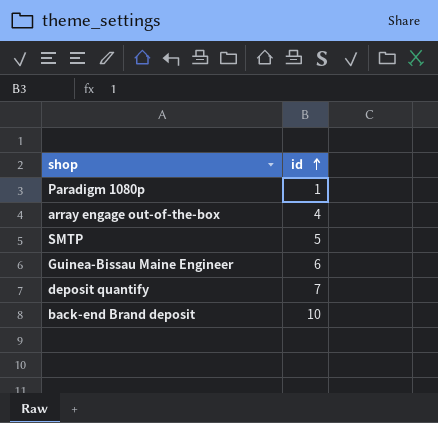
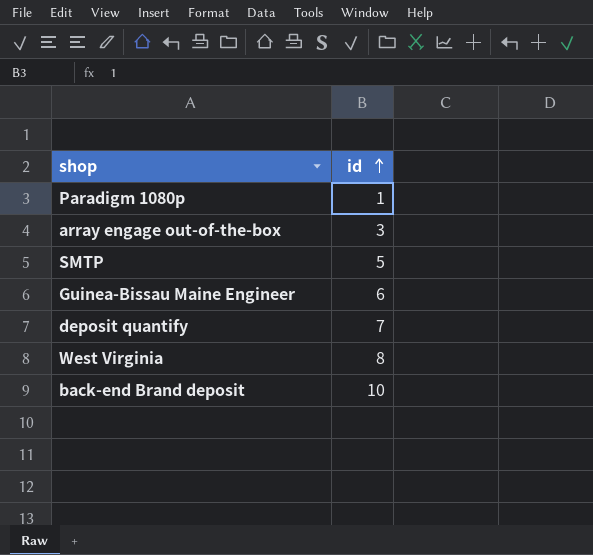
array engage out-of-the-box | id: 4 -> 3
row West Virginia: none -> 8

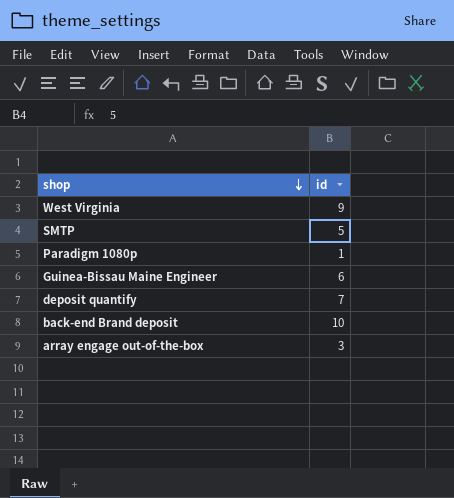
row order: id ascending -> shop descending
West Virginia | id: 8 -> 9

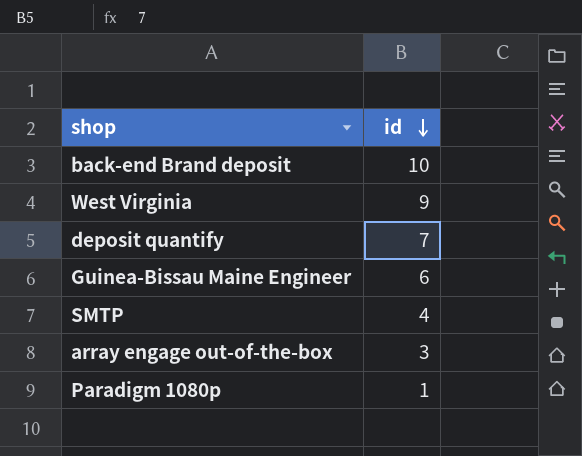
row order: shop descending -> id descending
SMTP | id: 5 -> 4

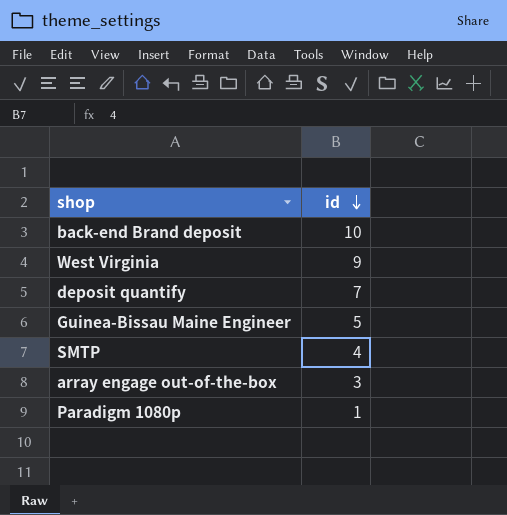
Guinea-Bissau Maine Engineer | id: 6 -> 5

